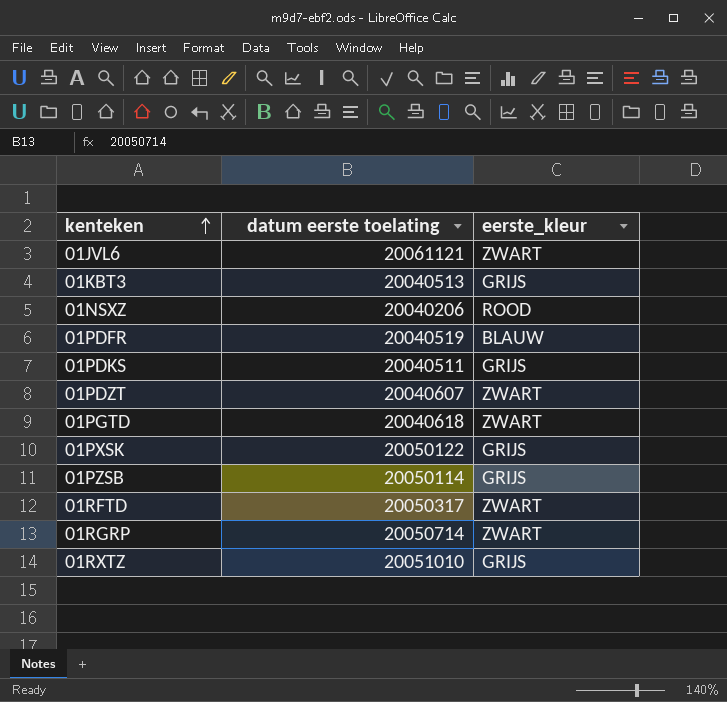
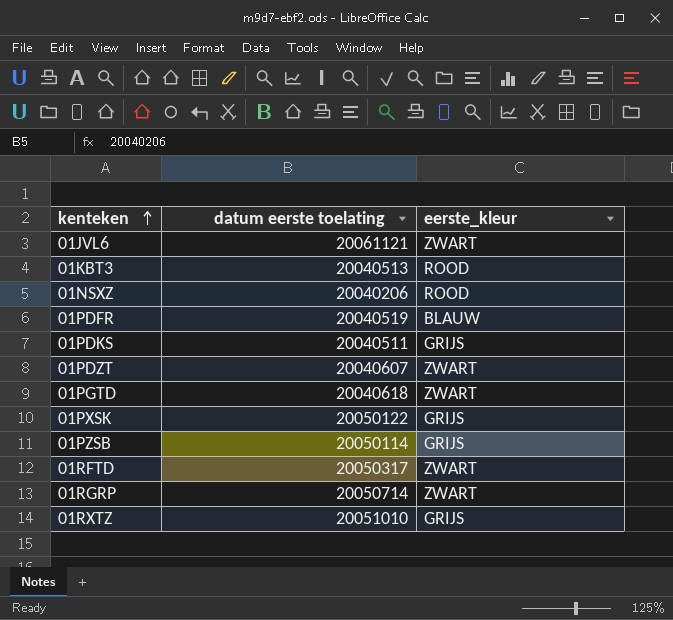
01KBT3 | eerste_kleur: GRIJS -> ROOD

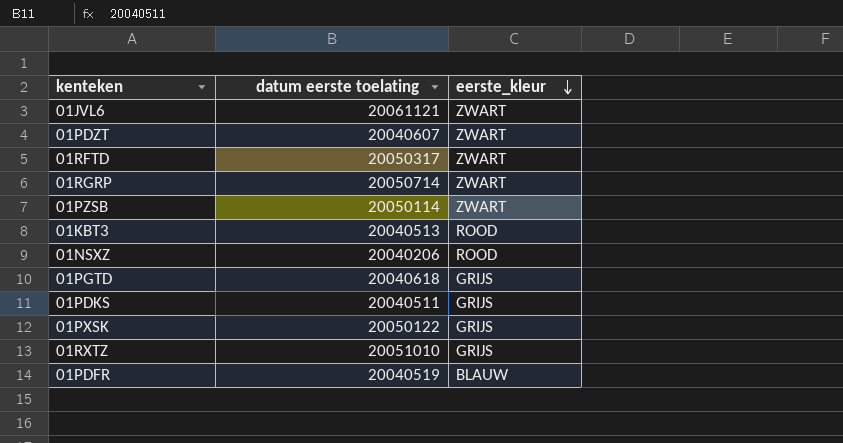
row order: kenteken ascending -> eerste_kleur descending
01PZSB | eerste_kleur: GRIJS -> ZWART
01PGTD | eerste_kleur: ZWART -> GRIJS

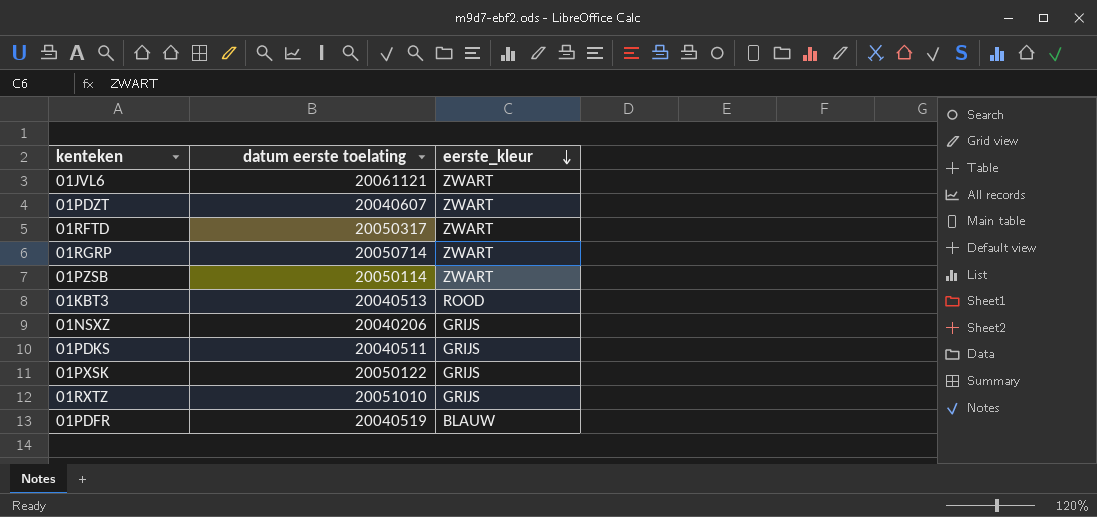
row 01PGTD: 20040618 | GRIJS -> none
01NSXZ | eerste_kleur: ROOD -> GRIJS

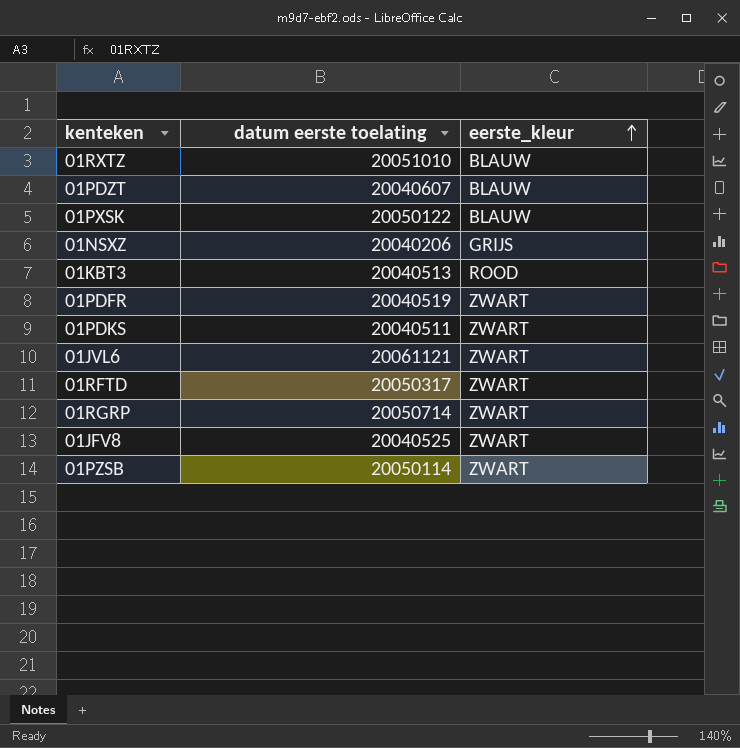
row order: eerste_kleur descending -> eerste_kleur ascending
01RXTZ | eerste_kleur: GRIJS -> BLAUW
01PDZT | eerste_kleur: ZWART -> BLAUW
01PXSK | eerste_kleur: GRIJS -> BLAUW
01PDFR | eerste_kleur: BLAUW -> ZWART
01PDKS | eerste_kleur: GRIJS -> ZWART
row 01JFV8: none -> 20040525 | ZWART

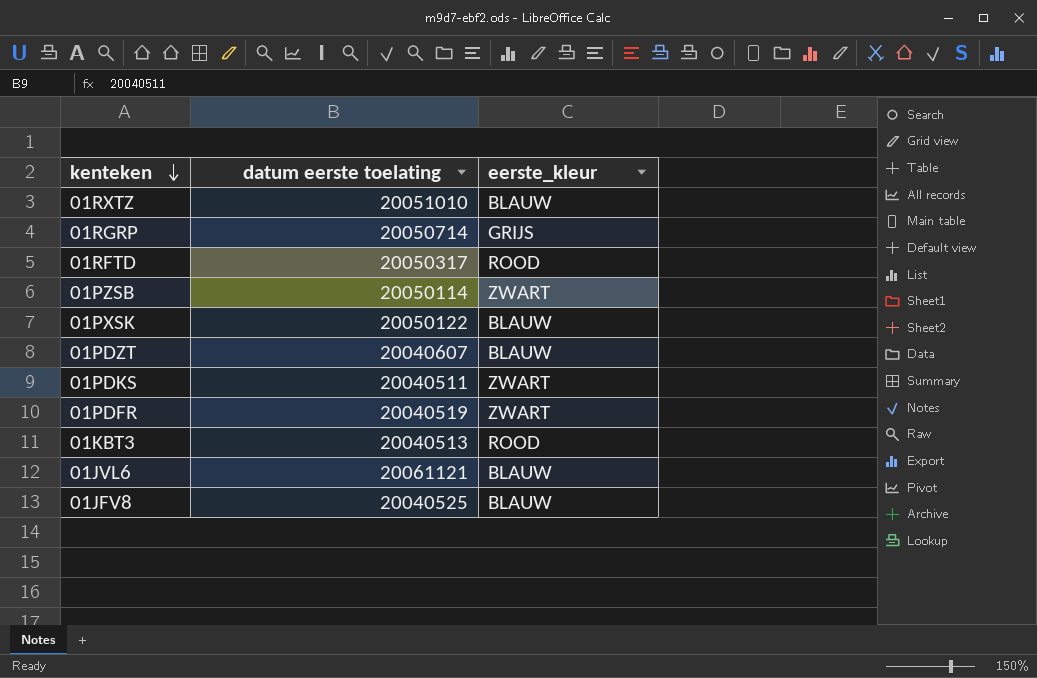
row order: eerste_kleur ascending -> kenteken descending
row 01NSXZ: 20040206 | GRIJS -> none
01RGRP | eerste_kleur: ZWART -> GRIJS
01RFTD | eerste_kleur: ZWART -> ROOD
01JVL6 | eerste_kleur: ZWART -> BLAUW
01JFV8 | eerste_kleur: ZWART -> BLAUW

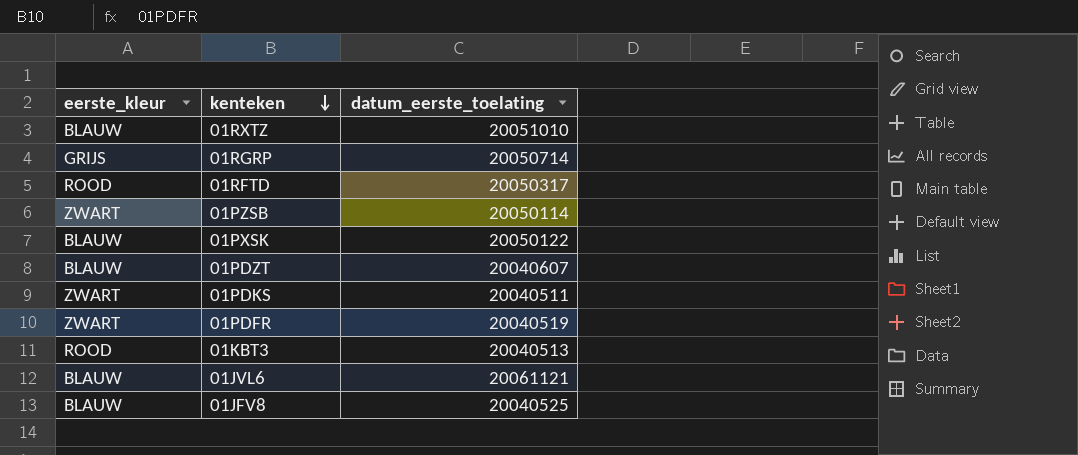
column eerste_kleur | position: 3 -> 1
column name: datum eerste toelating -> datum_eerste_toelating

